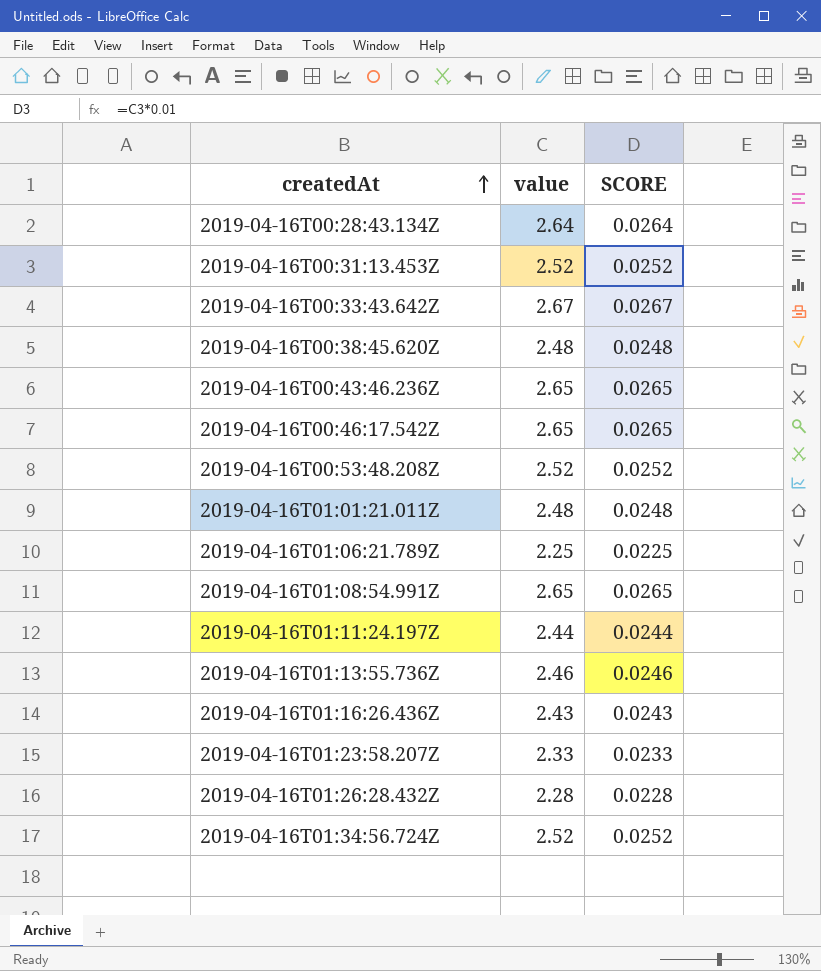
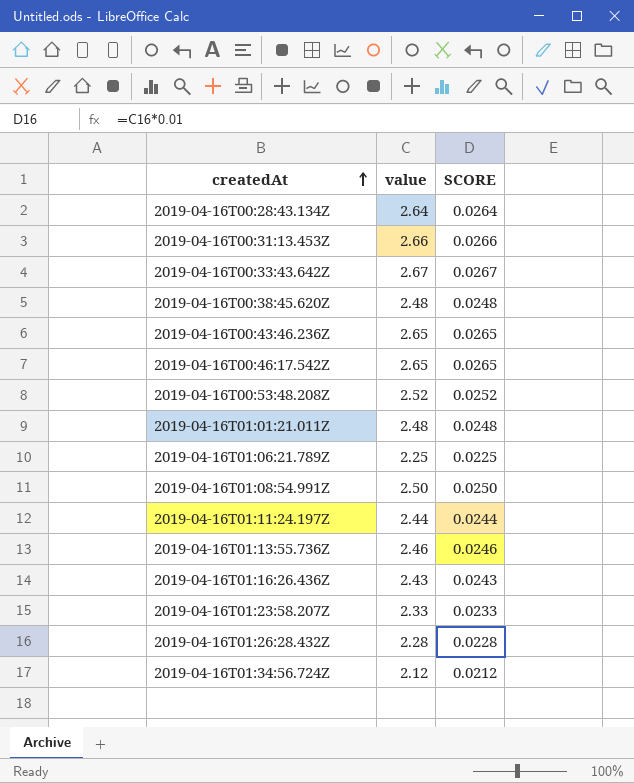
2019-04-16T00:31:13.453Z | value: 2.52 -> 2.66
2019-04-16T00:31:13.453Z | SCORE: 0.0252 -> 0.0266
2019-04-16T01:08:54.991Z | value: 2.65 -> 2.50
2019-04-16T01:08:54.991Z | SCORE: 0.0265 -> 0.0250
2019-04-16T01:34:56.724Z | value: 2.52 -> 2.12
2019-04-16T01:34:56.724Z | SCORE: 0.0252 -> 0.0212

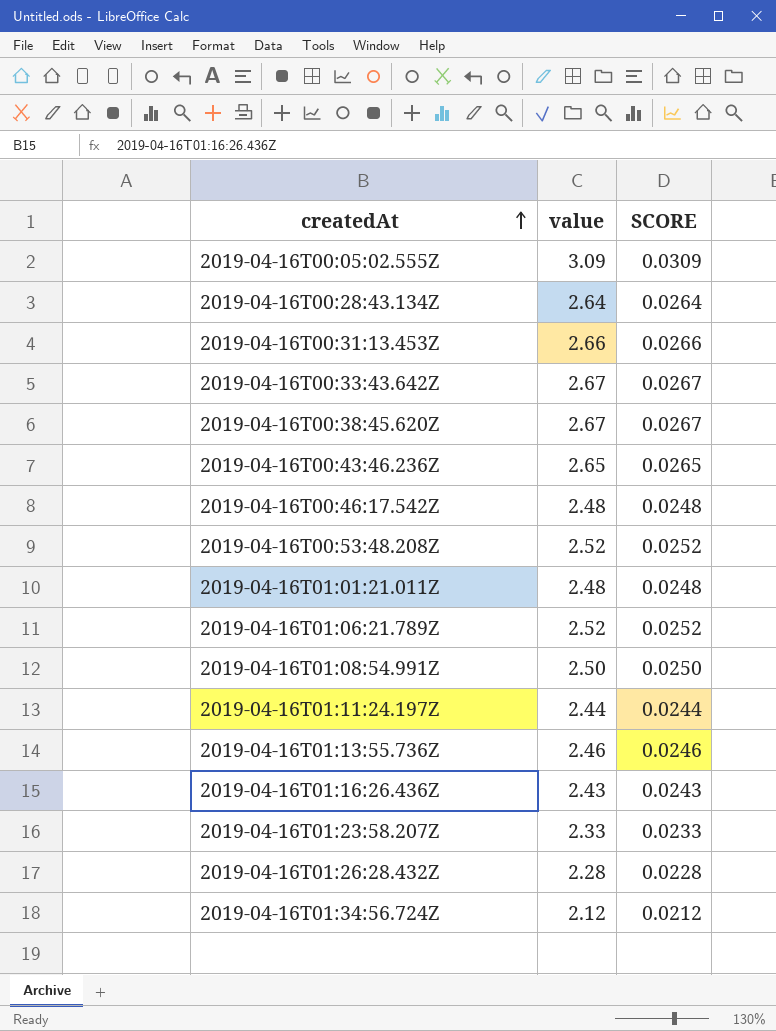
row 2019-04-16T00:05:02.555Z: none -> 3.09 | 0.0309
2019-04-16T00:38:45.620Z | value: 2.48 -> 2.67
2019-04-16T00:38:45.620Z | SCORE: 0.0248 -> 0.0267
2019-04-16T00:46:17.542Z | value: 2.65 -> 2.48
2019-04-16T00:46:17.542Z | SCORE: 0.0265 -> 0.0248
2019-04-16T01:06:21.789Z | value: 2.25 -> 2.52
2019-04-16T01:06:21.789Z | SCORE: 0.0225 -> 0.0252

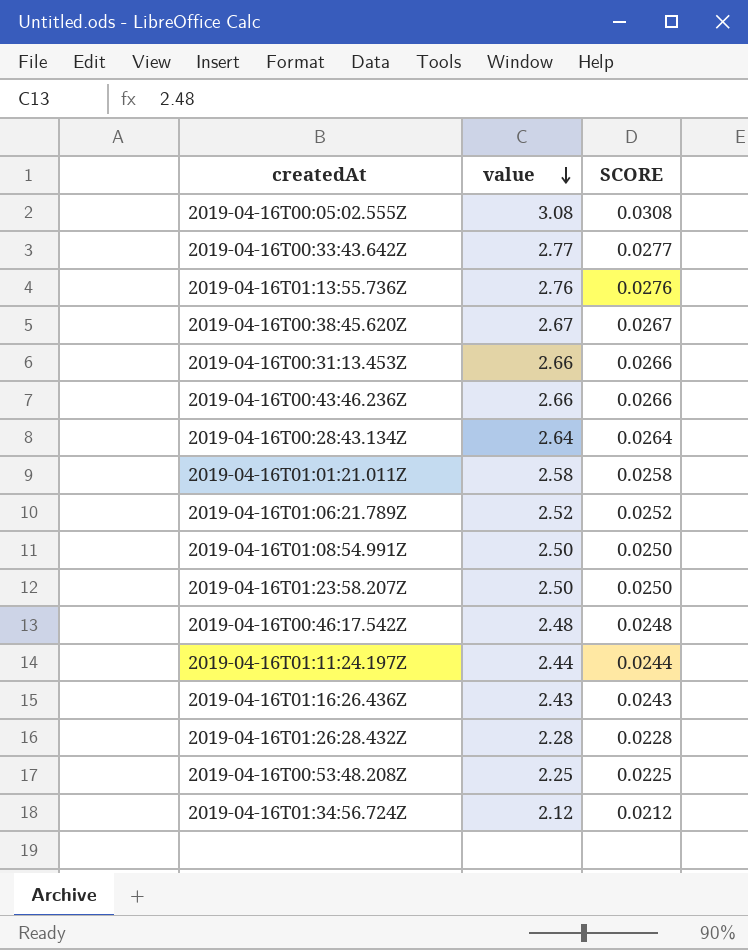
row order: createdAt ascending -> value descending
2019-04-16T00:05:02.555Z | value: 3.09 -> 3.08
2019-04-16T00:05:02.555Z | SCORE: 0.0309 -> 0.0308
2019-04-16T00:33:43.642Z | value: 2.67 -> 2.77
2019-04-16T00:33:43.642Z | SCORE: 0.0267 -> 0.0277
2019-04-16T01:13:55.736Z | value: 2.46 -> 2.76
2019-04-16T01:13:55.736Z | SCORE: 0.0246 -> 0.0276
2019-04-16T00:43:46.236Z | value: 2.65 -> 2.66
2019-04-16T00:43:46.236Z | SCORE: 0.0265 -> 0.0266
2019-04-16T01:01:21.011Z | value: 2.48 -> 2.58
2019-04-16T01:01:21.011Z | SCORE: 0.0248 -> 0.0258
2019-04-16T01:23:58.207Z | value: 2.33 -> 2.50
2019-04-16T01:23:58.207Z | SCORE: 0.0233 -> 0.0250
2019-04-16T00:53:48.208Z | value: 2.52 -> 2.25
2019-04-16T00:53:48.208Z | SCORE: 0.0252 -> 0.0225

